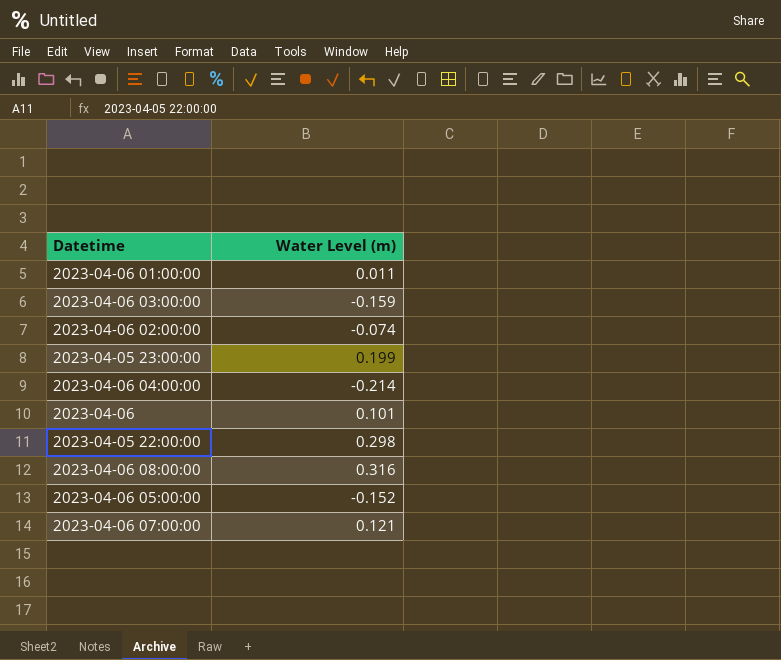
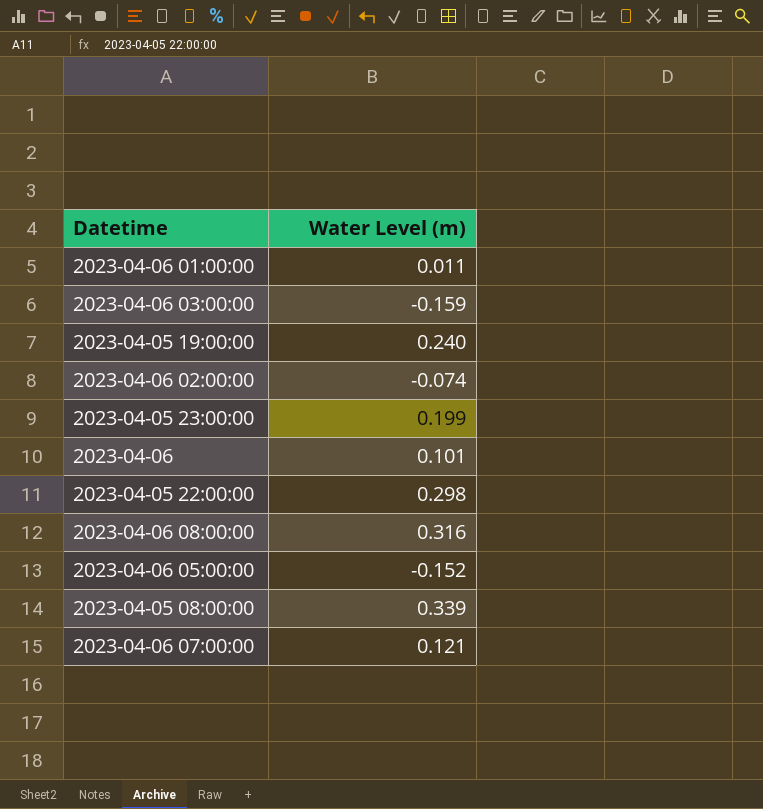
row 2023-04-06 04:00:00: -0.214 -> none
row 2023-04-05 19:00:00: none -> 0.240
row 2023-04-05 08:00:00: none -> 0.339

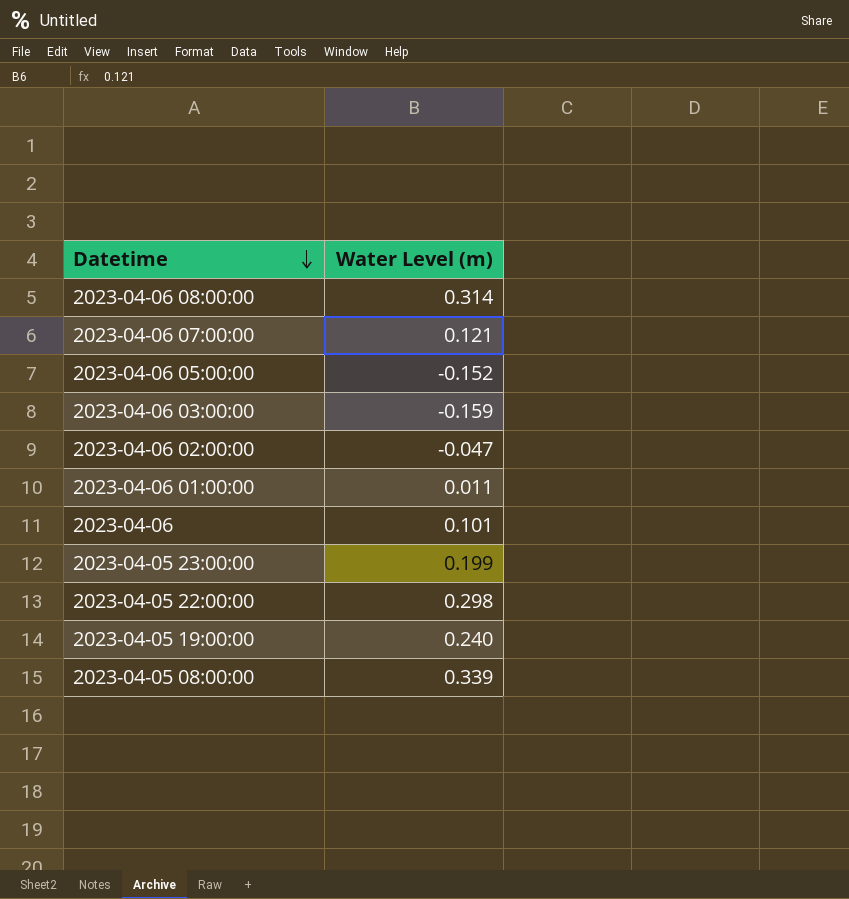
row order: none -> Datetime descending
2023-04-06 08:00:00 | Water Level (m): 0.316 -> 0.314
2023-04-06 02:00:00 | Water Level (m): -0.074 -> -0.047

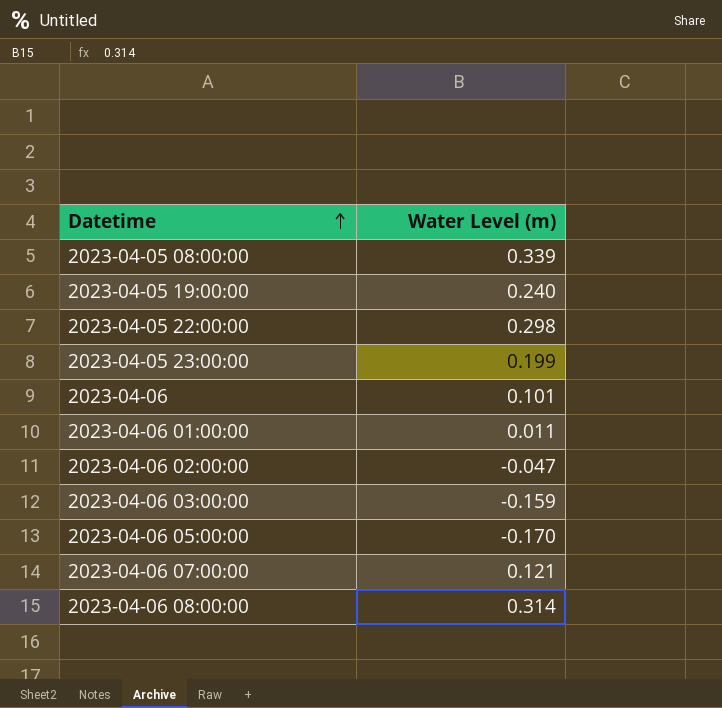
row order: Datetime descending -> Datetime ascending
2023-04-06 05:00:00 | Water Level (m): -0.152 -> -0.170

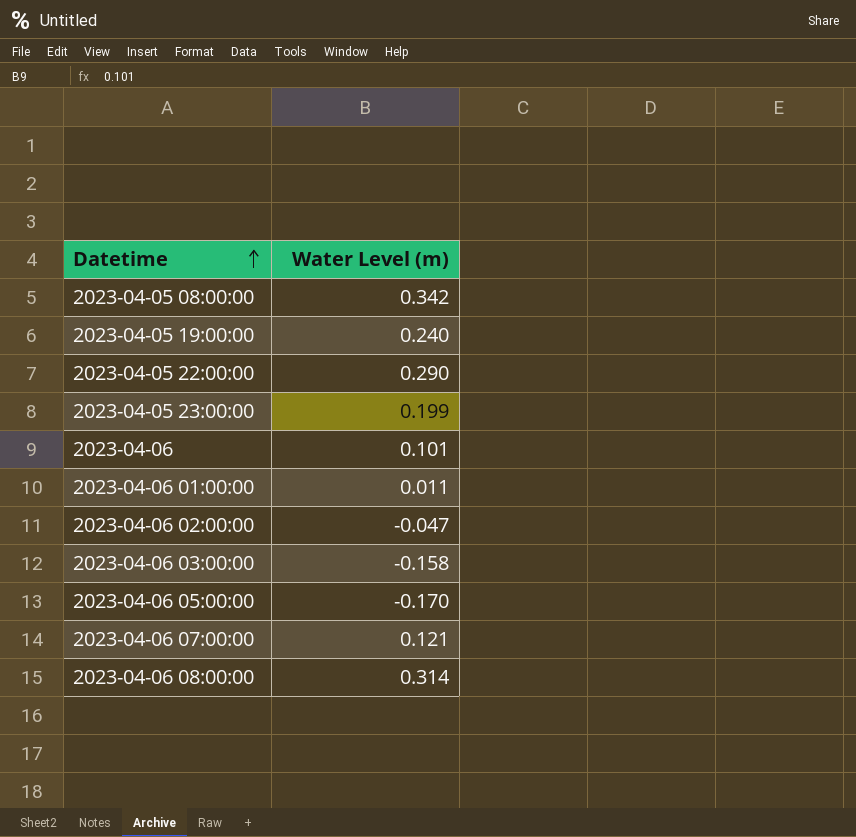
2023-04-05 08:00:00 | Water Level (m): 0.339 -> 0.342
2023-04-05 22:00:00 | Water Level (m): 0.298 -> 0.290
2023-04-06 03:00:00 | Water Level (m): -0.159 -> -0.158

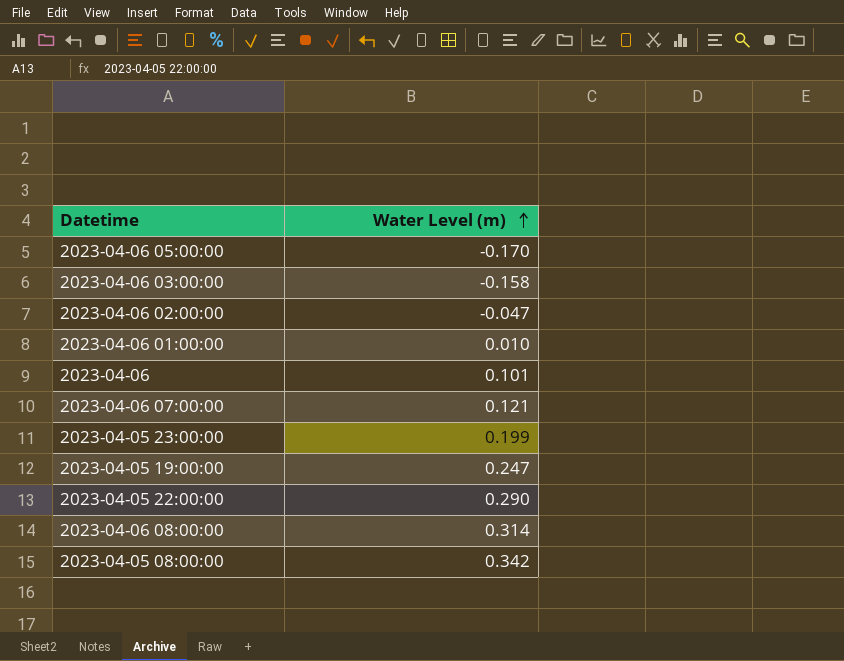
row order: Datetime ascending -> Water Level (m) ascending
2023-04-06 01:00:00 | Water Level (m): 0.011 -> 0.010
2023-04-05 19:00:00 | Water Level (m): 0.240 -> 0.247

